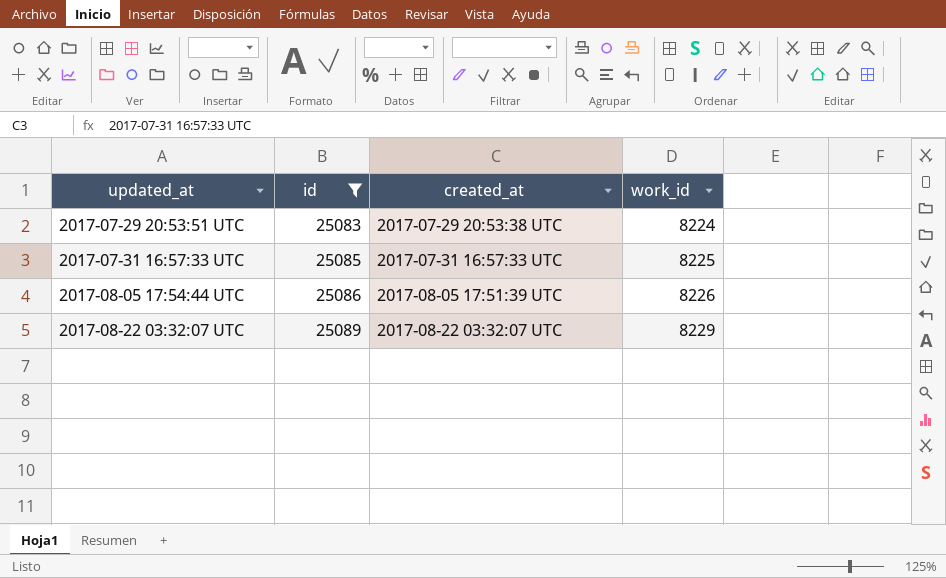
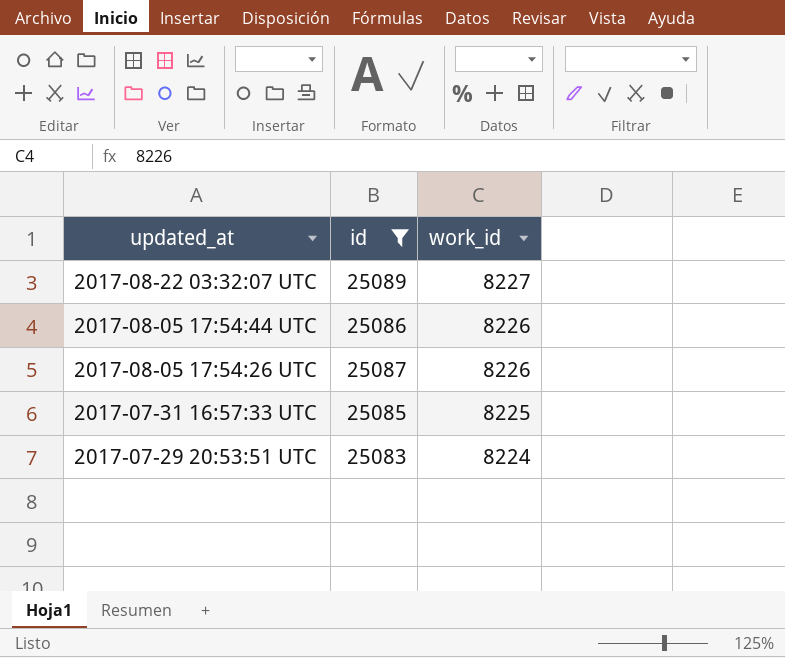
row order: updated_at ascending -> updated_at descending
column created_at | position: 3 -> none
2017-08-22 03:32:07 UTC | work_id: 8229 -> 8227
row 2017-08-05 17:54:26 UTC: none -> 25087 | 8226

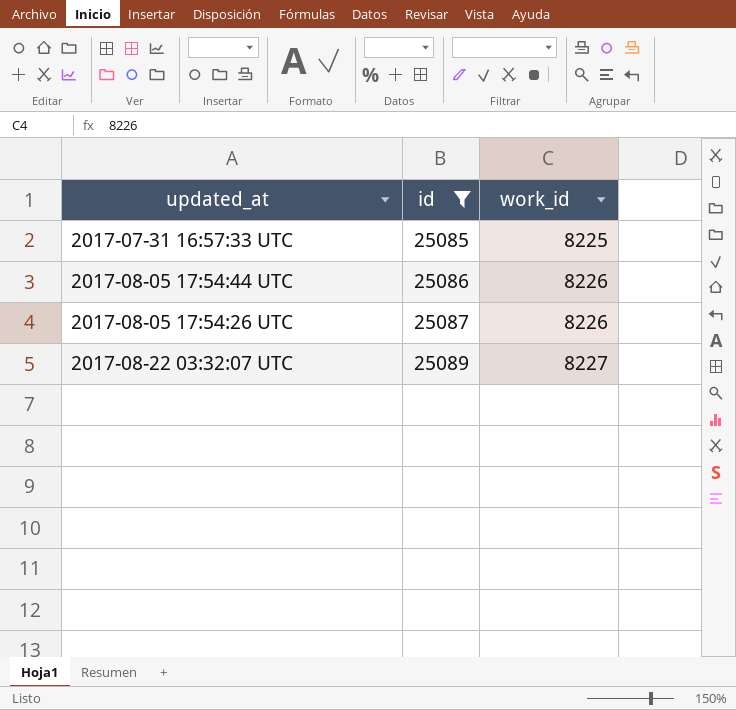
row order: updated_at descending -> id ascending
row 2017-07-29 20:53:51 UTC: 25083 | 8224 -> none

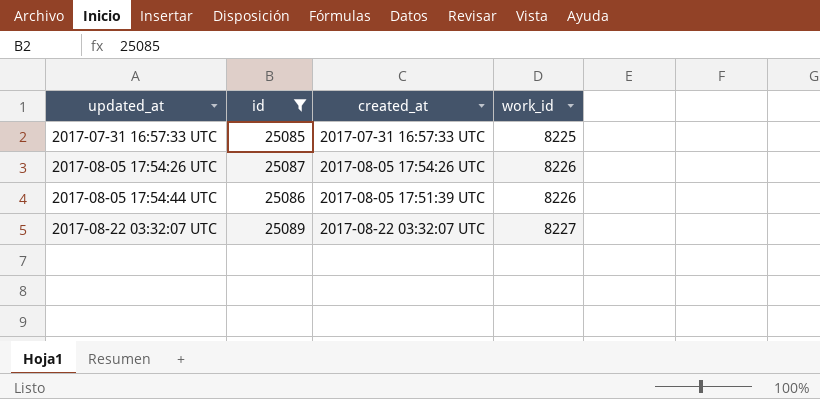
row order: id ascending -> updated_at ascending
column created_at | position: none -> 3

